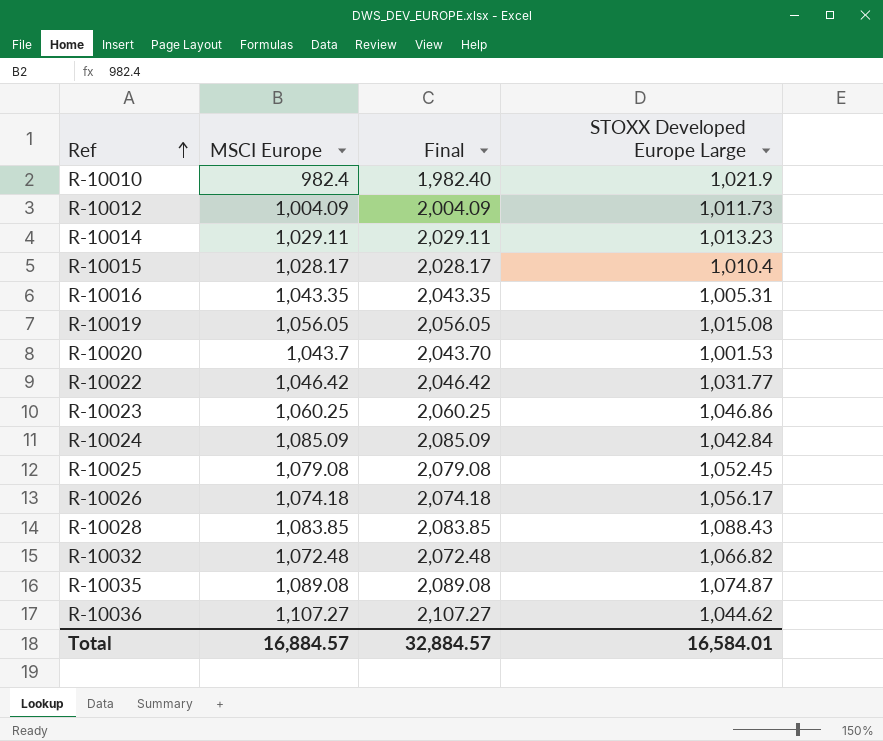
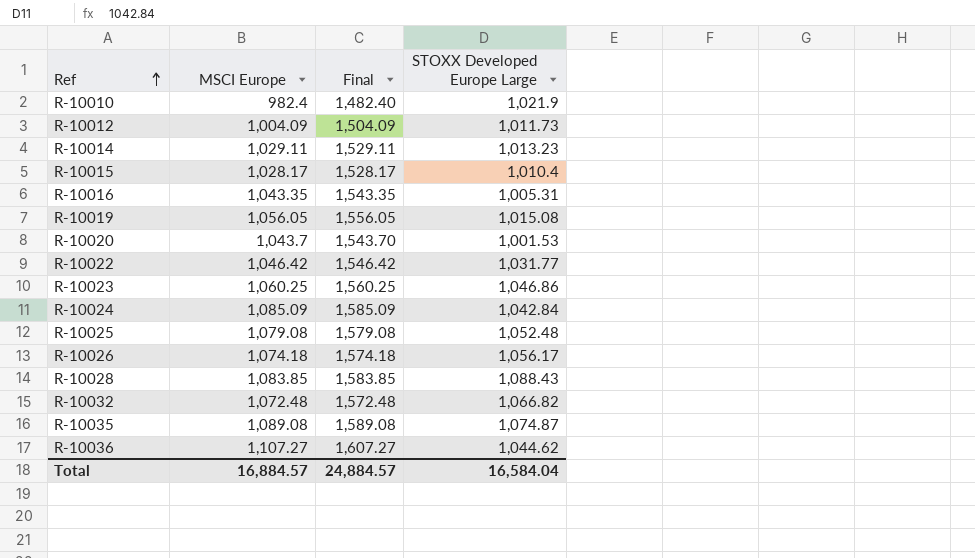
column Final | formula: [MSCI Europe] + 1000 -> [MSCI Europe] + 500
R-10025 | STOXX Developed Europe Large: 1,052.45 -> 1,052.48
Total | Final: 32,884.57 -> 24,884.57
Total | STOXX Developed Europe Large: 16,584.01 -> 16,584.04

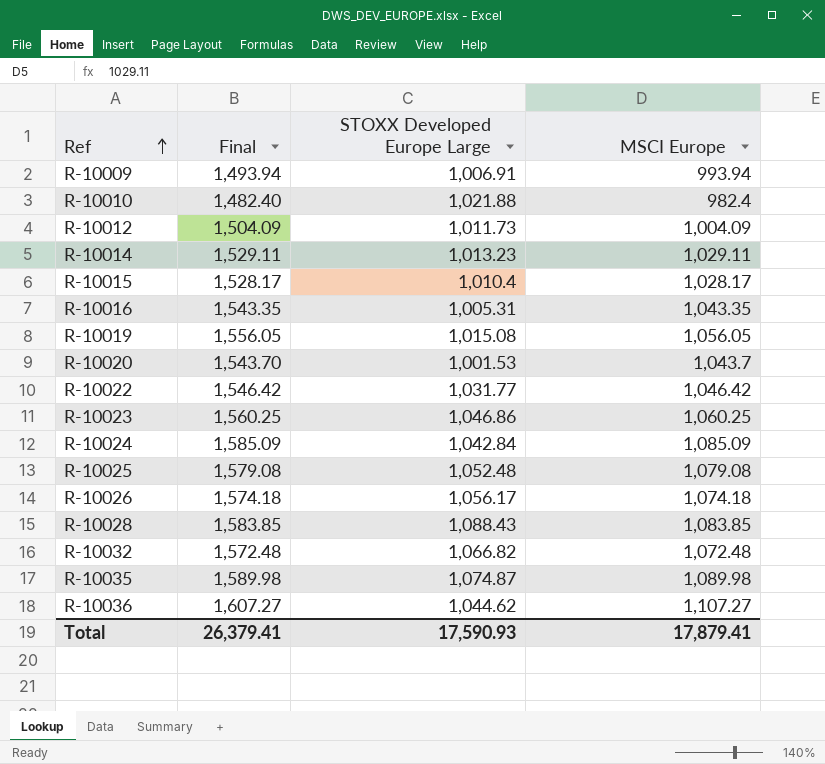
column MSCI Europe | position: 2 -> 4
row R-10009: none -> 1,493.94 | 1,006.91 | 993.94
R-10010 | STOXX Developed Europe Large: 1,021.9 -> 1,021.88
R-10035 | Final: 1,589.08 -> 1,589.98
R-10035 | MSCI Europe: 1,089.08 -> 1,089.98
Total | Final: 24,884.57 -> 26,379.41
Total | STOXX Developed Europe Large: 16,584.04 -> 17,590.93
Total | MSCI Europe: 16,884.57 -> 17,879.41

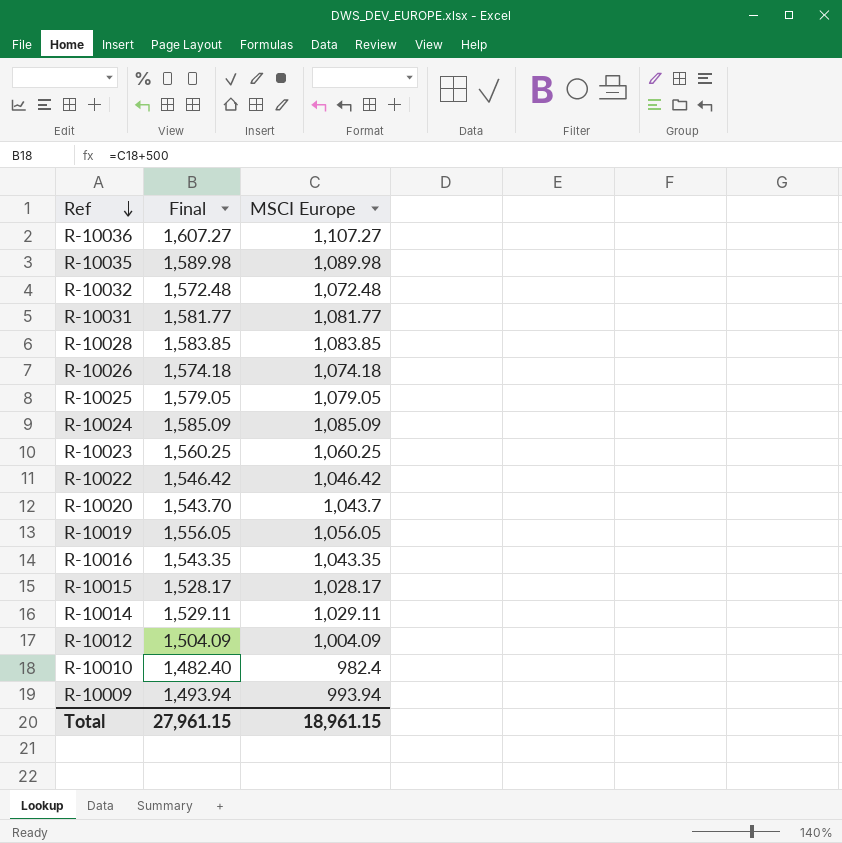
row order: Ref ascending -> Ref descending
column STOXX Developed Europe Large | position: 3 -> none
row R-10031: none -> 1,581.77 | 1,081.77
R-10025 | Final: 1,579.08 -> 1,579.05
R-10025 | MSCI Europe: 1,079.08 -> 1,079.05
Total | Final: 26,379.41 -> 27,961.15
Total | MSCI Europe: 17,879.41 -> 18,961.15

